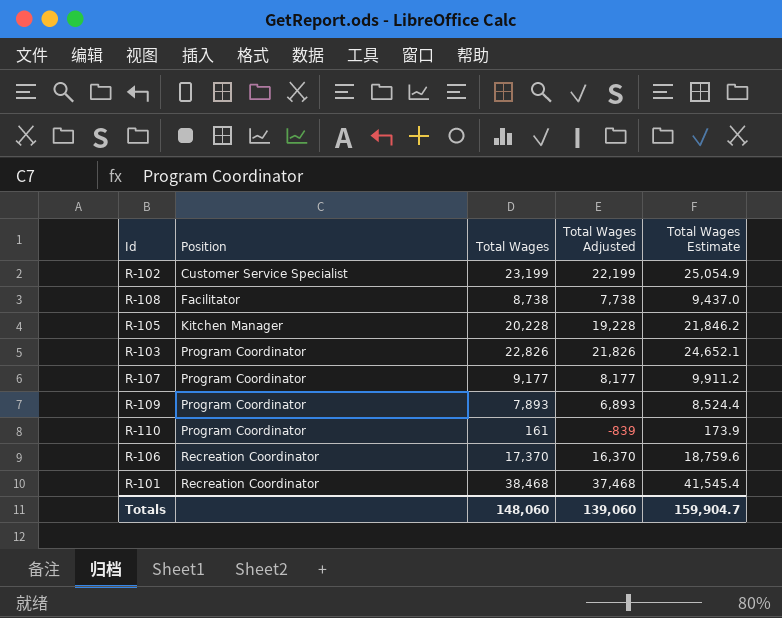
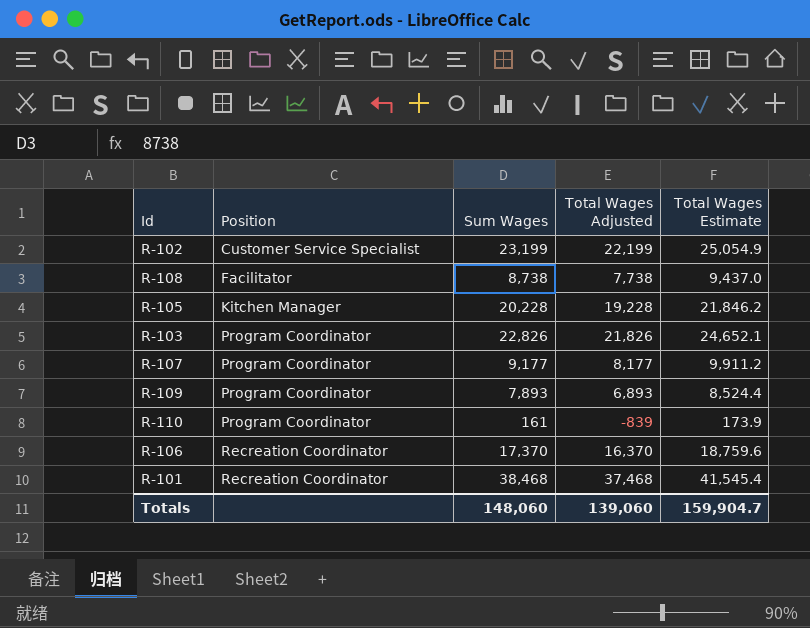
column name: Total Wages -> Sum Wages

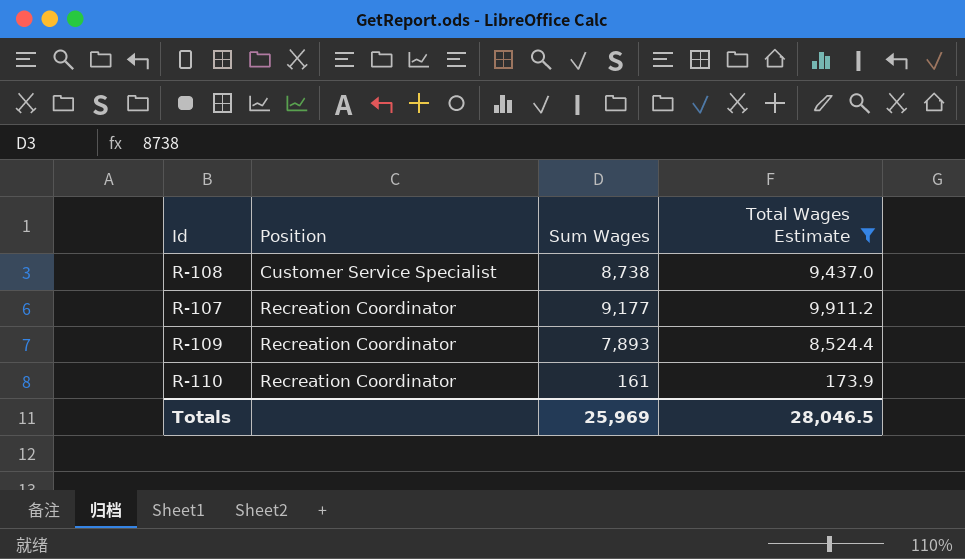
filter: none -> Total Wages Estimate <= 9,911.2
column Total Wages Adjusted | formula: [Sum Wages] - 1000 -> none
R-108 | Position: Facilitator -> Customer Service Specialist
R-107 | Position: Program Coordinator -> Recreation Coordinator
R-109 | Position: Program Coordinator -> Recreation Coordinator
R-110 | Position: Program Coordinator -> Recreation Coordinator
Totals | Sum Wages: 148,060 -> 25,969
Totals | Total Wages Estimate: 159,904.7 -> 28,046.5

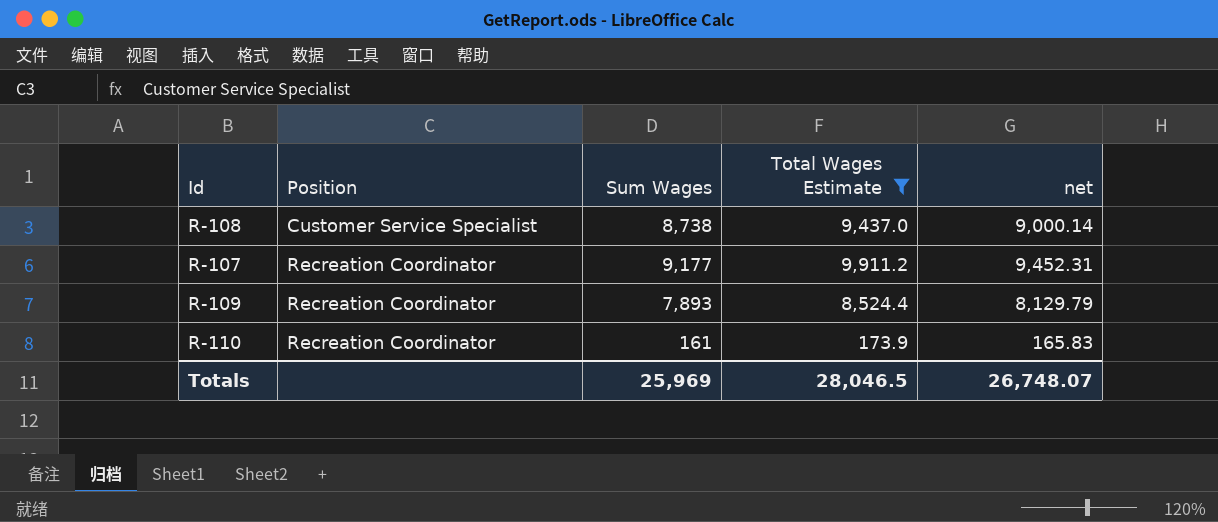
column net | formula: none -> [Sum Wages] * 1.03

